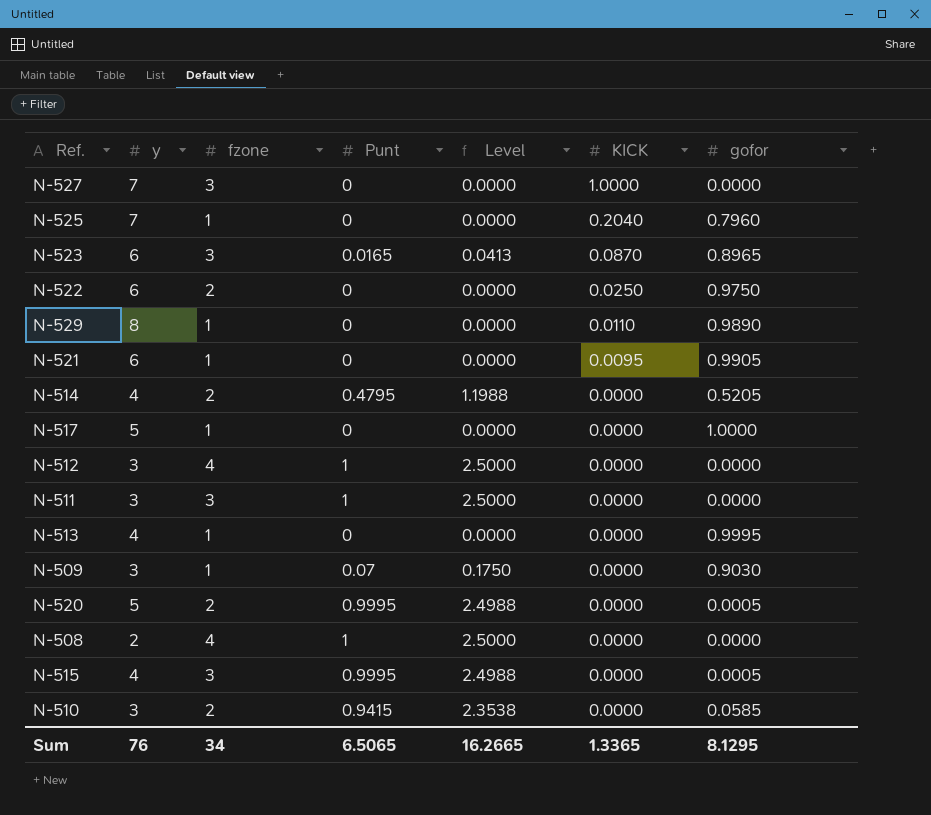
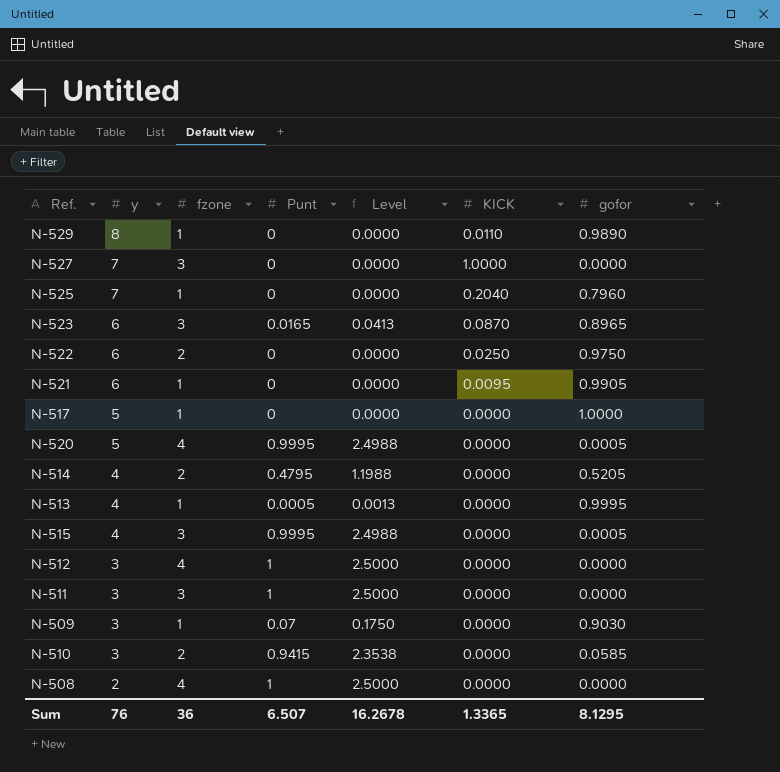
row order: KICK descending -> y descending
N-520 | fzone: 2 -> 4
N-513 | Punt: 0 -> 0.0005
N-513 | Level: 0.0000 -> 0.0013
Sum | fzone: 34 -> 36
Sum | Punt: 6.5065 -> 6.507
Sum | Level: 16.2665 -> 16.2678

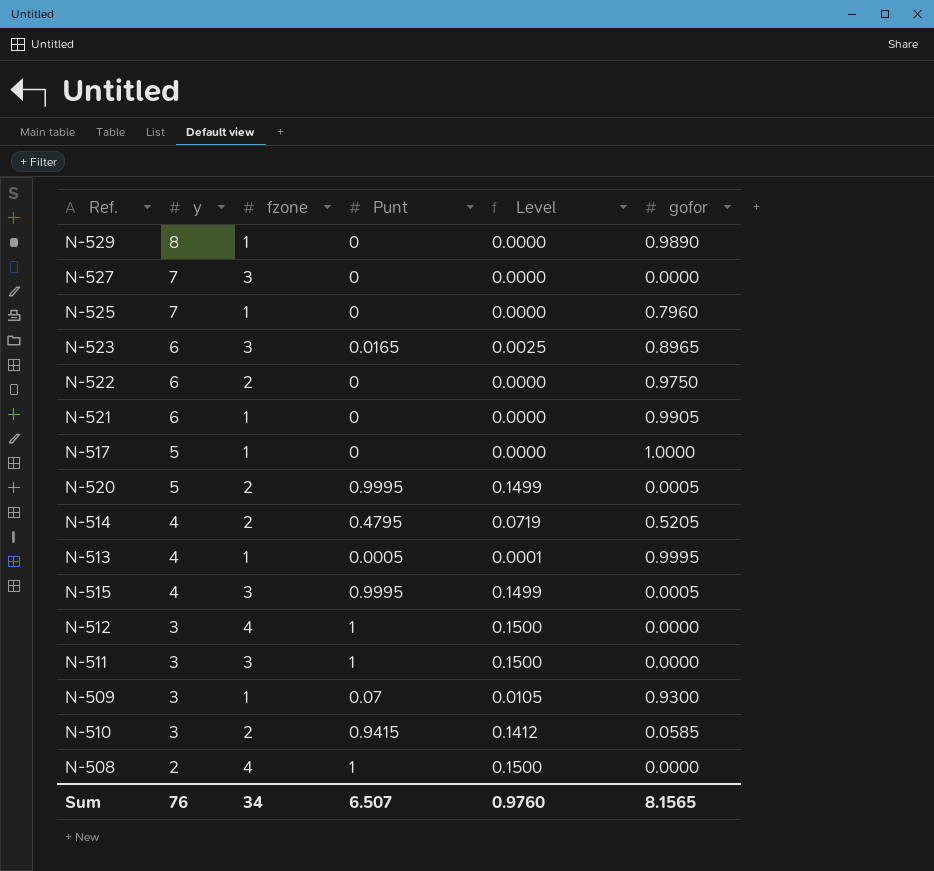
column KICK | position: 6 -> none
column Level | formula: [Punt] * 2.5 -> [Punt] * 0.15
N-520 | fzone: 4 -> 2
N-509 | gofor: 0.9030 -> 0.9300
Sum | fzone: 36 -> 34
Sum | Level: 16.2678 -> 0.9760
Sum | gofor: 8.1295 -> 8.1565

